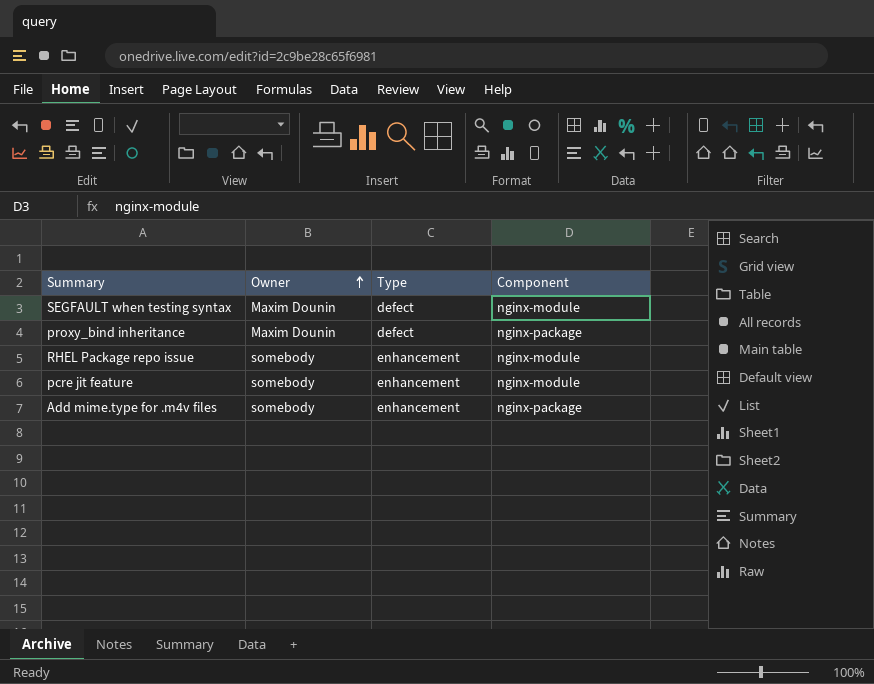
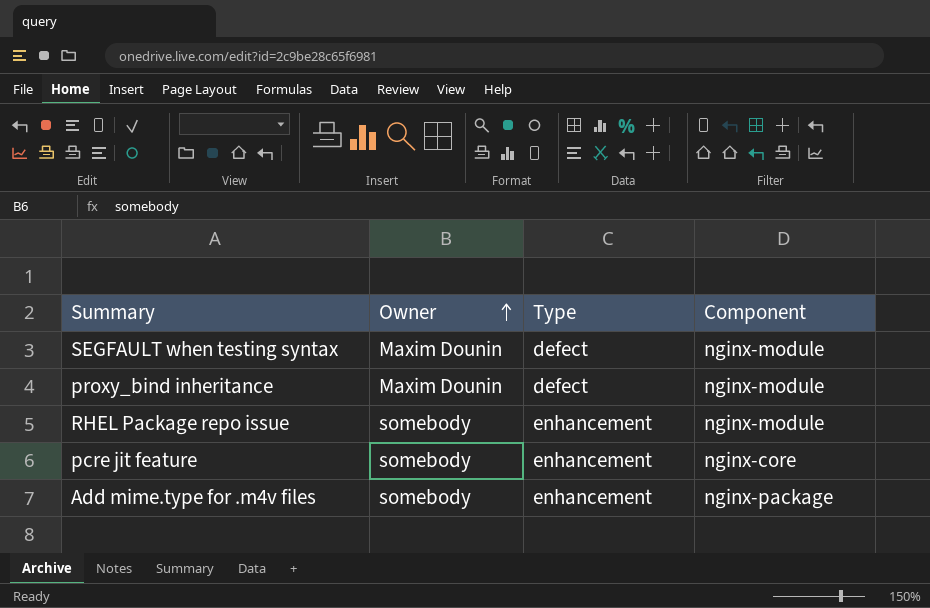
proxy_bind inheritance | Component: nginx-package -> nginx-module
pcre jit feature | Component: nginx-module -> nginx-core

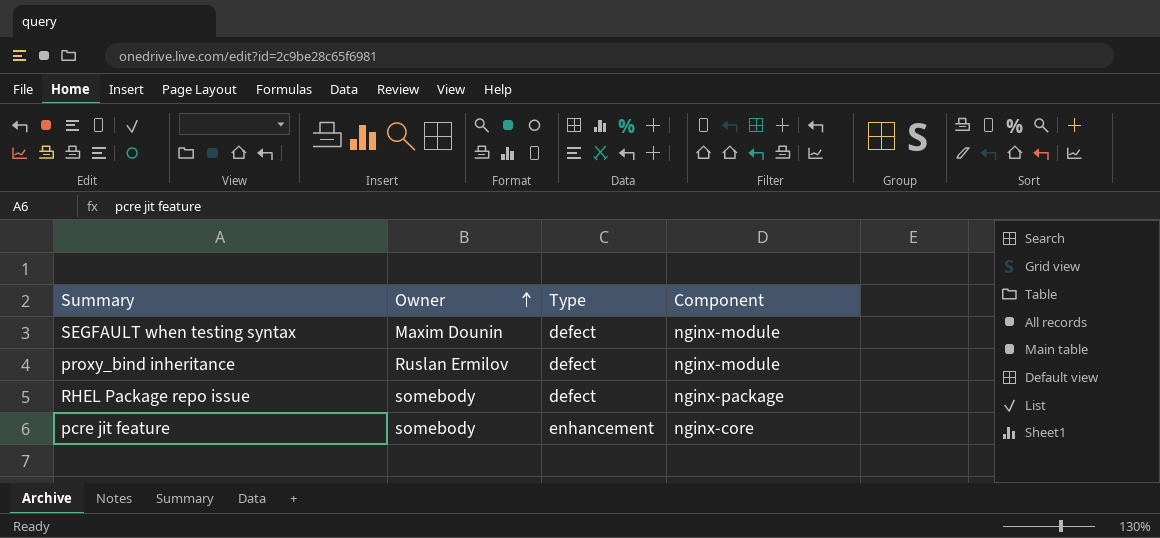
row Add mime.type for .m4v files: somebody | enhancement | nginx-package -> none
proxy_bind inheritance | Owner: Maxim Dounin -> Ruslan Ermilov
RHEL Package repo issue | Type: enhancement -> defect
RHEL Package repo issue | Component: nginx-module -> nginx-package

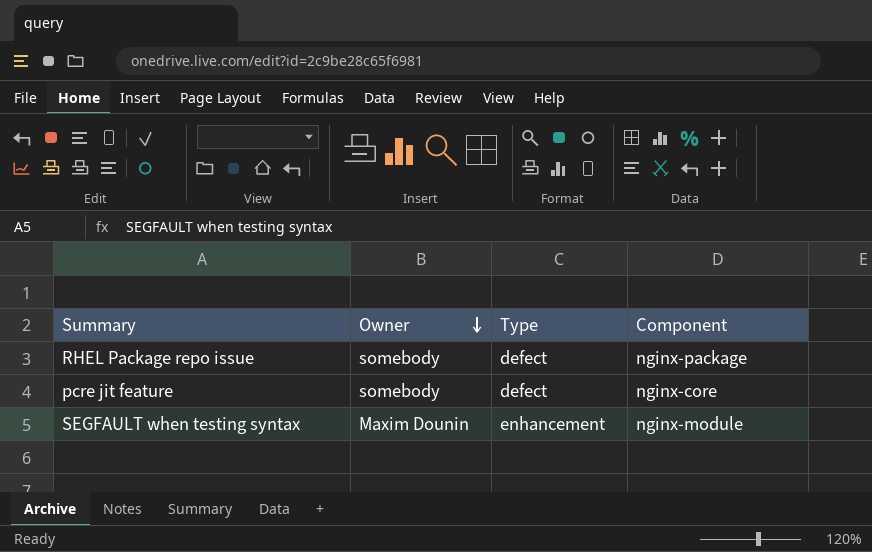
row order: Owner ascending -> Owner descending
row proxy_bind inheritance: Ruslan Ermilov | defect | nginx-module -> none
pcre jit feature | Type: enhancement -> defect
SEGFAULT when testing syntax | Type: defect -> enhancement

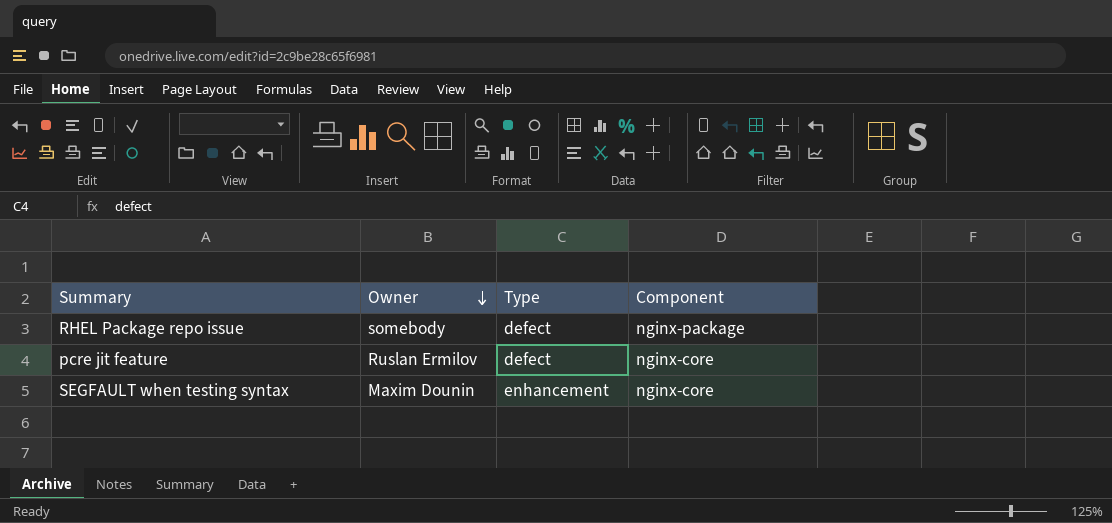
pcre jit feature | Owner: somebody -> Ruslan Ermilov
SEGFAULT when testing syntax | Component: nginx-module -> nginx-core

